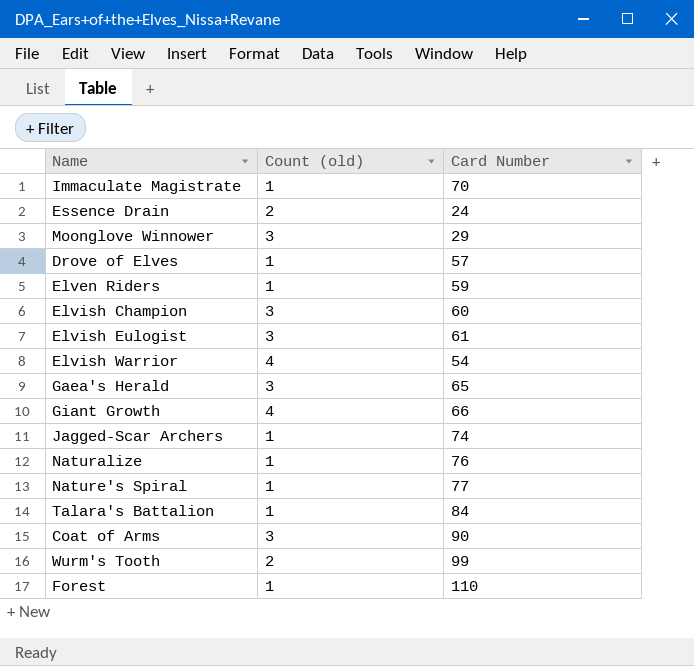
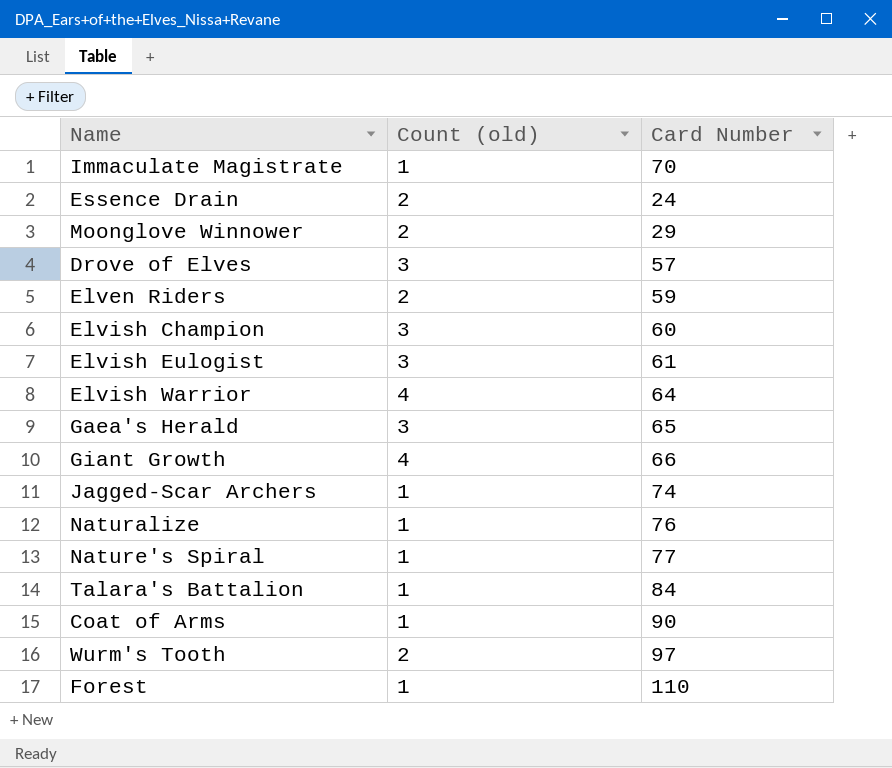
Moonglove Winnower | Count (old): 3 -> 2
Drove of Elves | Count (old): 1 -> 3
Elven Riders | Count (old): 1 -> 2
Elvish Warrior | Card Number: 54 -> 64
Coat of Arms | Count (old): 3 -> 1
Wurm's Tooth | Card Number: 99 -> 97

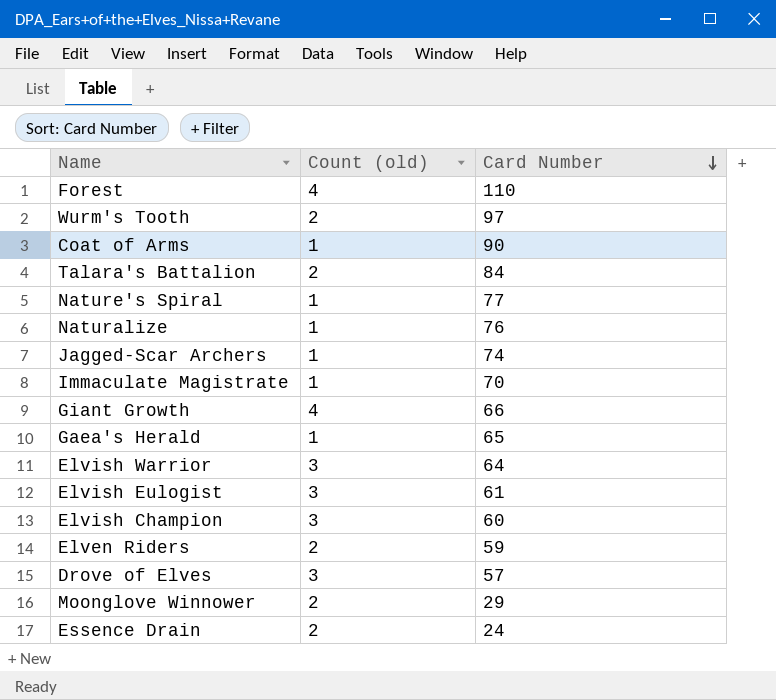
row order: none -> Card Number descending
Forest | Count (old): 1 -> 4
Talara's Battalion | Count (old): 1 -> 2
Gaea's Herald | Count (old): 3 -> 1
Elvish Warrior | Count (old): 4 -> 3

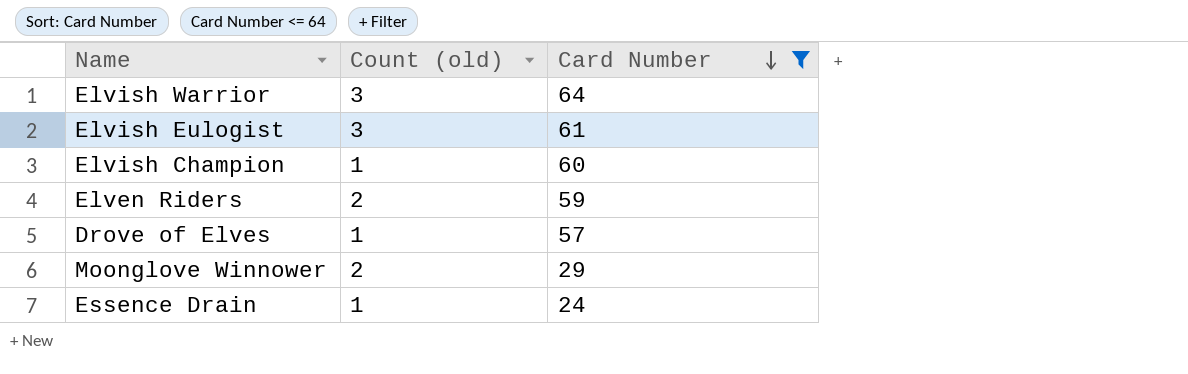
filter: none -> Card Number <= 64
Elvish Champion | Count (old): 3 -> 1
Drove of Elves | Count (old): 3 -> 1
Essence Drain | Count (old): 2 -> 1

